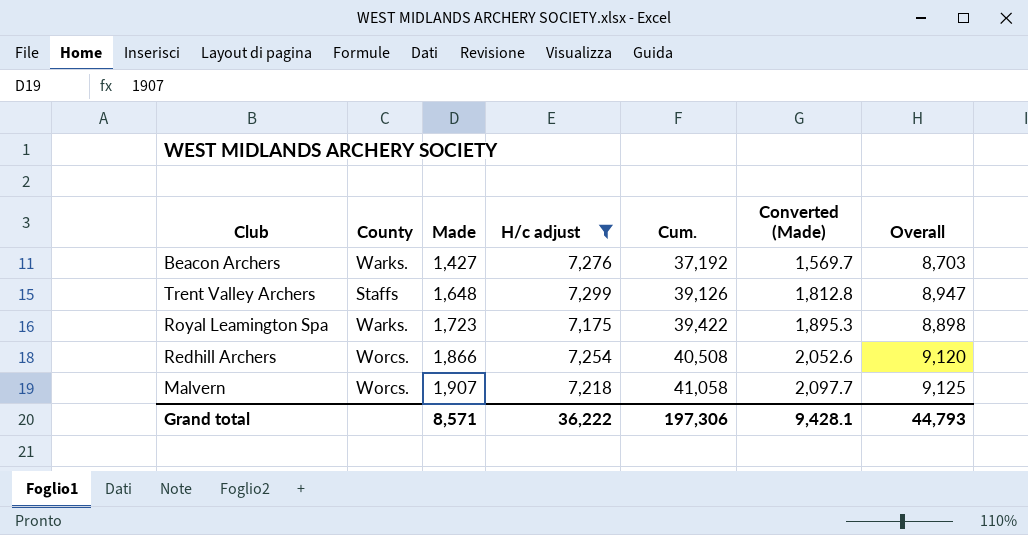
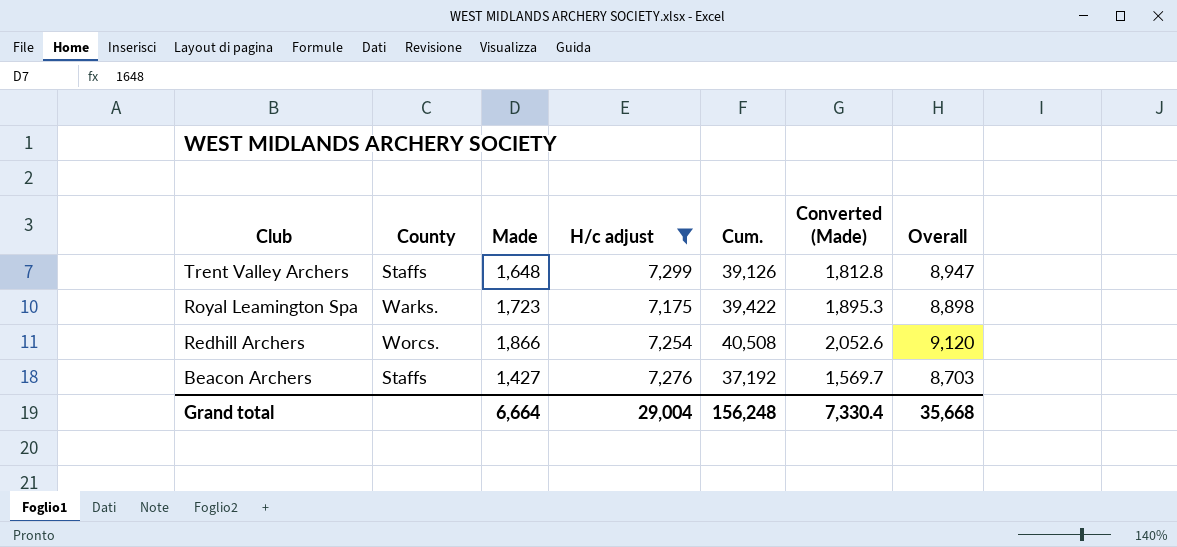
row order: Made ascending -> Club descending
row Malvern: Worcs. | 1,907 | 7,218 | 41,058 | 2,097.7 | 9,125 -> none
Beacon Archers | County: Warks. -> Staffs
Grand total | Made: 8,571 -> 6,664
Grand total | H/c adjust: 36,222 -> 29,004
Grand total | Cum.: 197,306 -> 156,248
Grand total | Converted (Made): 9,428.1 -> 7,330.4
Grand total | Overall: 44,793 -> 35,668

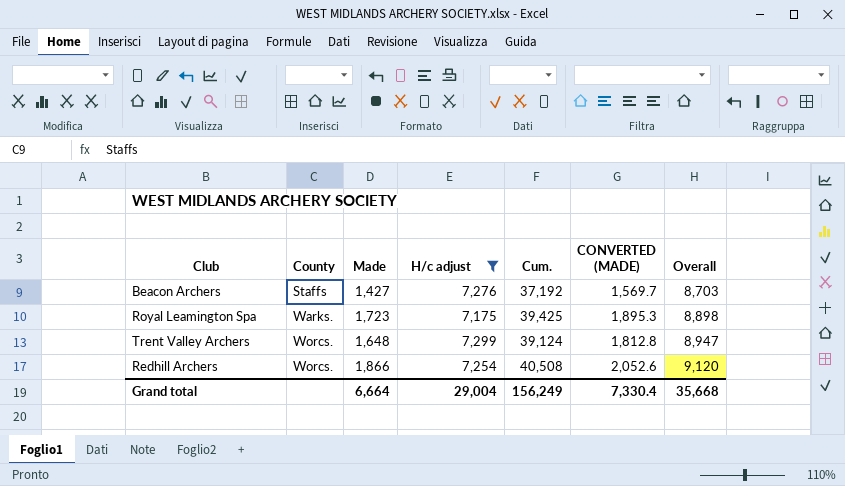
row order: Club descending -> County ascending
column name: Converted (Made) -> CONVERTED (MADE)
Royal Leamington Spa | Cum.: 39,422 -> 39,425
Trent Valley Archers | County: Staffs -> Worcs.
Trent Valley Archers | Cum.: 39,126 -> 39,124
Grand total | Cum.: 156,248 -> 156,249

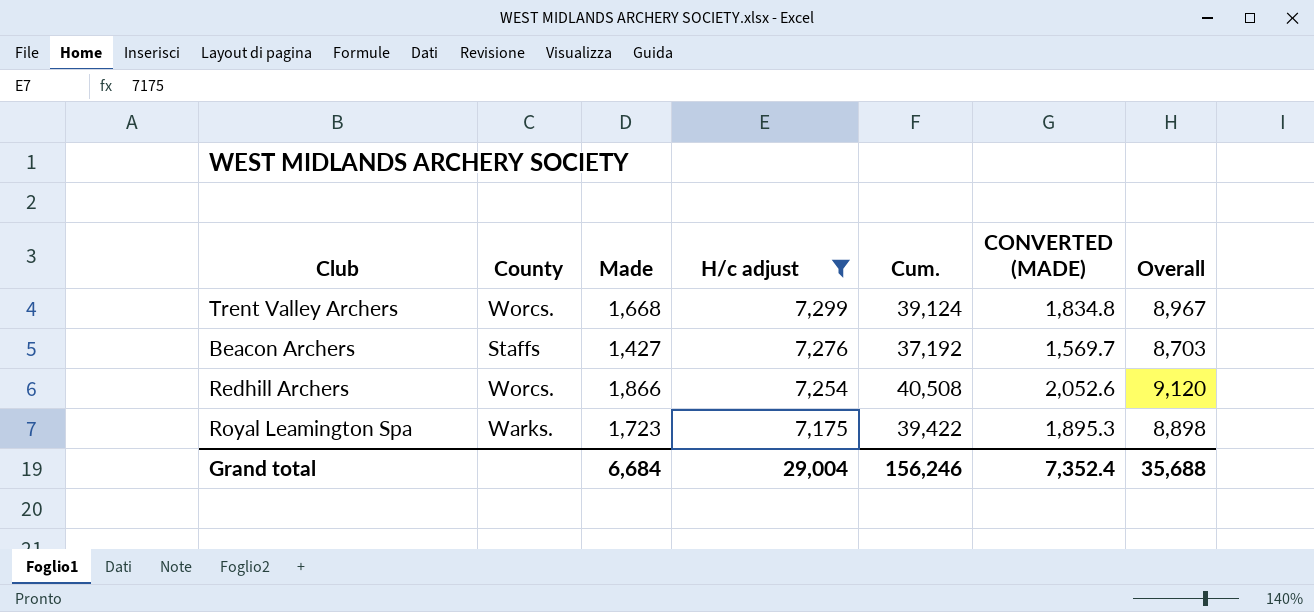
row order: County ascending -> H/c adjust descending
Trent Valley Archers | Made: 1,648 -> 1,668
Trent Valley Archers | CONVERTED (MADE): 1,812.8 -> 1,834.8
Trent Valley Archers | Overall: 8,947 -> 8,967
Royal Leamington Spa | Cum.: 39,425 -> 39,422
Grand total | Made: 6,664 -> 6,684
Grand total | Cum.: 156,249 -> 156,246
Grand total | CONVERTED (MADE): 7,330.4 -> 7,352.4
Grand total | Overall: 35,668 -> 35,688

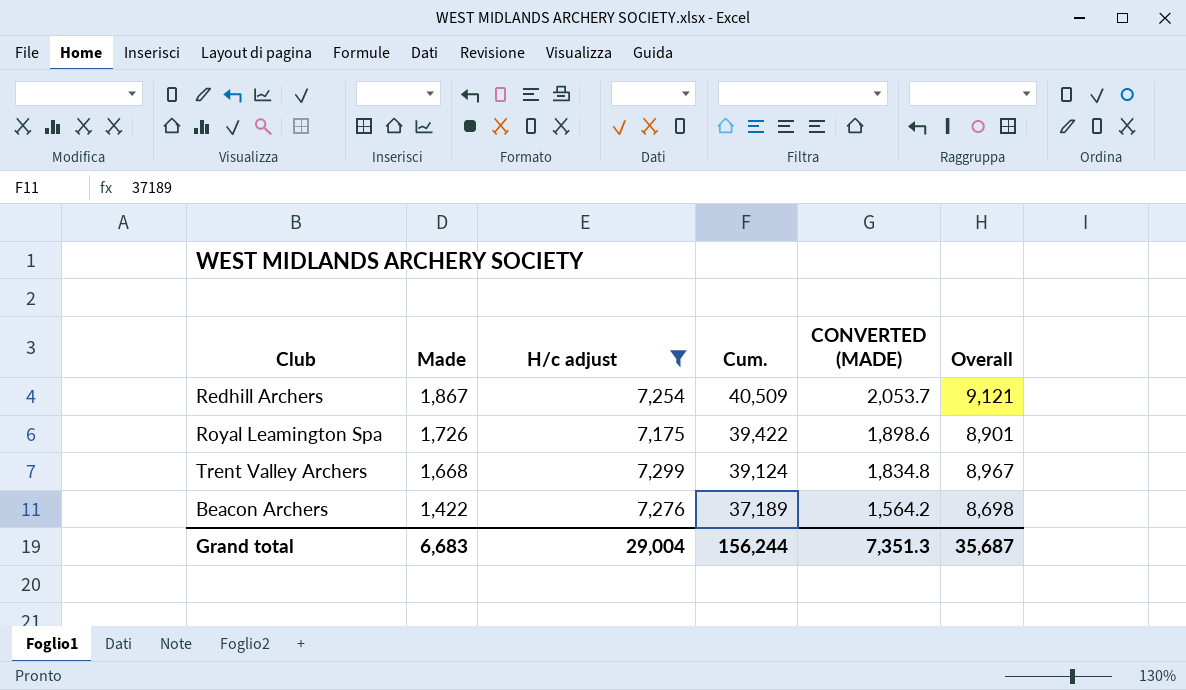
row order: H/c adjust descending -> Made descending
column County | position: 2 -> none
Redhill Archers | Made: 1,866 -> 1,867
Redhill Archers | Cum.: 40,508 -> 40,509
Redhill Archers | CONVERTED (MADE): 2,052.6 -> 2,053.7
Redhill Archers | Overall: 9,120 -> 9,121
Royal Leamington Spa | Made: 1,723 -> 1,726
Royal Leamington Spa | CONVERTED (MADE): 1,895.3 -> 1,898.6
Royal Leamington Spa | Overall: 8,898 -> 8,901
Beacon Archers | Made: 1,427 -> 1,422
Beacon Archers | Cum.: 37,192 -> 37,189
Beacon Archers | CONVERTED (MADE): 1,569.7 -> 1,564.2
Beacon Archers | Overall: 8,703 -> 8,698
Grand total | Made: 6,684 -> 6,683
Grand total | Cum.: 156,246 -> 156,244
Grand total | CONVERTED (MADE): 7,352.4 -> 7,351.3
Grand total | Overall: 35,688 -> 35,687

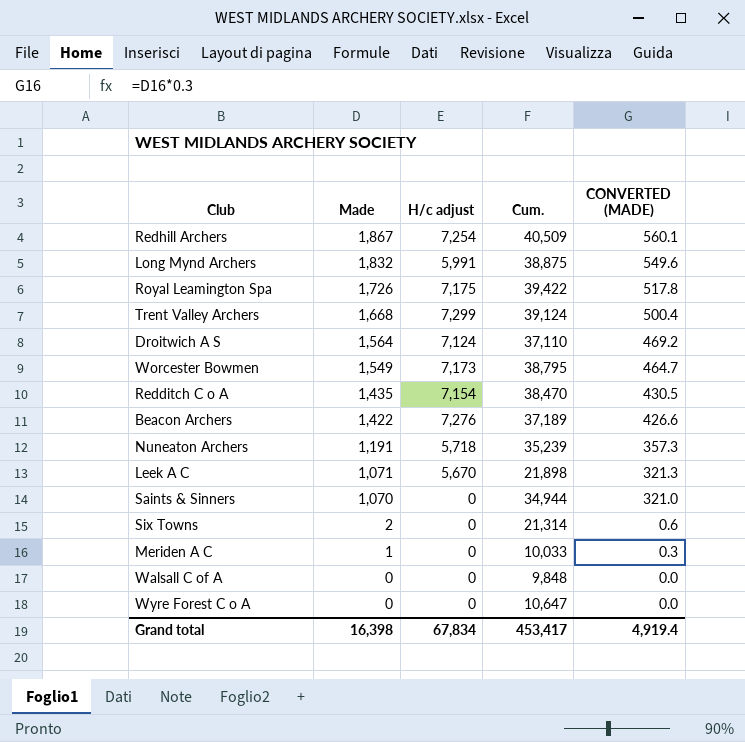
filter: H/c adjust >= 7,175 -> none
column Overall | formula: [Made] + [H/c adjust] -> none
column CONVERTED (MADE) | formula: [Made] * 1.1 -> [Made] * 0.3
Grand total | Made: 6,683 -> 16,398
Grand total | H/c adjust: 29,004 -> 67,834
Grand total | Cum.: 156,244 -> 453,417
Grand total | CONVERTED (MADE): 7,351.3 -> 4,919.4

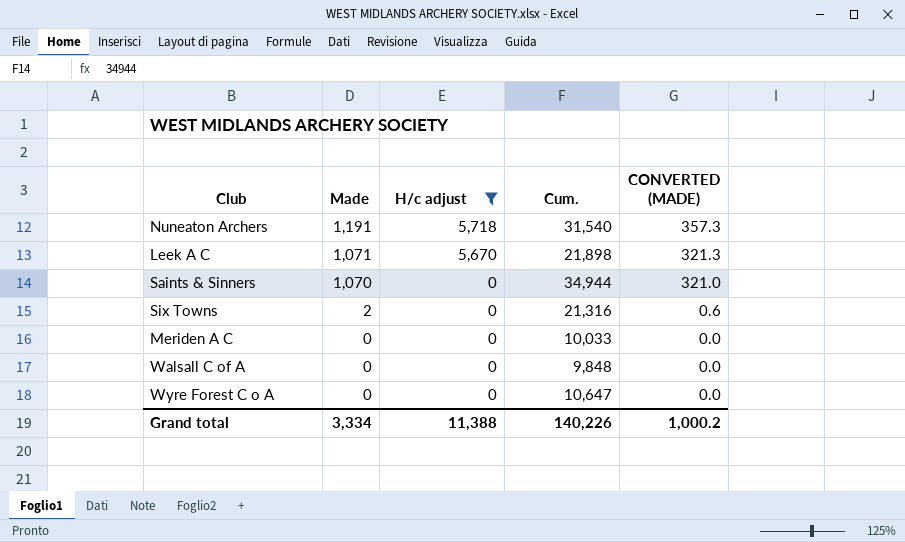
filter: none -> H/c adjust <= 5,718
Nuneaton Archers | Cum.: 35,239 -> 31,540
Six Towns | Cum.: 21,314 -> 21,316
Meriden A C | Made: 1 -> 0
Meriden A C | CONVERTED (MADE): 0.3 -> 0.0
Grand total | Made: 16,398 -> 3,334
Grand total | H/c adjust: 67,834 -> 11,388
Grand total | Cum.: 453,417 -> 140,226
Grand total | CONVERTED (MADE): 4,919.4 -> 1,000.2

